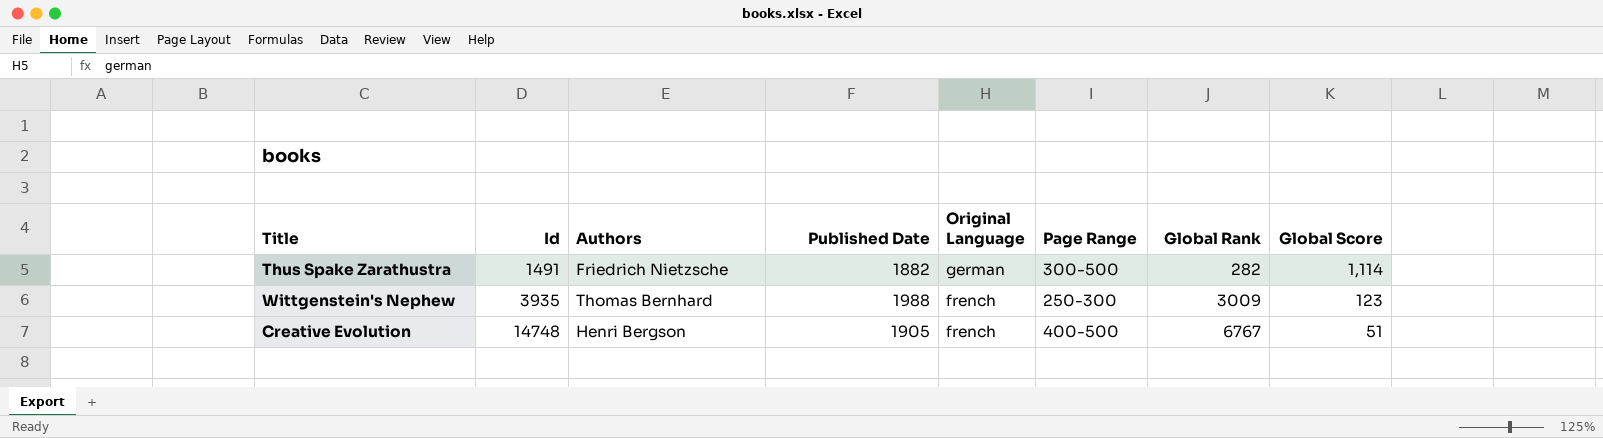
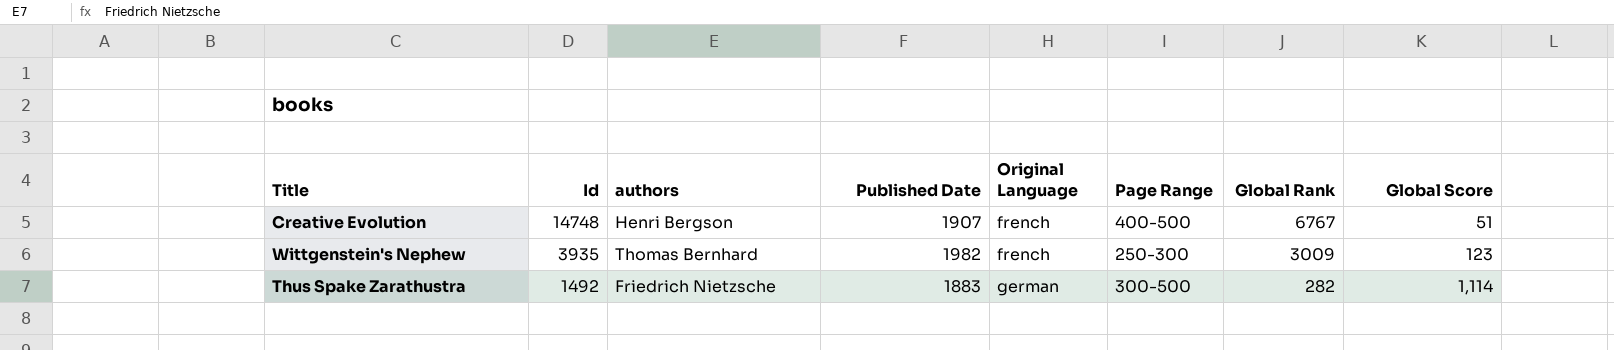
row order: Id ascending -> Id descending
column name: Authors -> authors
Creative Evolution | Published Date: 1905 -> 1907
Wittgenstein's Nephew | Published Date: 1988 -> 1982
Thus Spake Zarathustra | Id: 1491 -> 1492
Thus Spake Zarathustra | Published Date: 1882 -> 1883

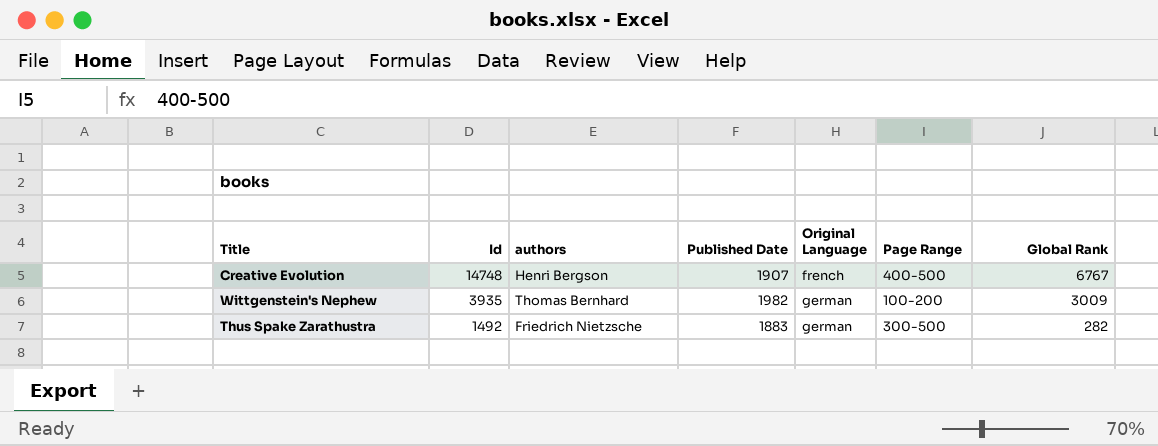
column Global Score | position: 8 -> none
Wittgenstein's Nephew | Original Language: french -> german
Wittgenstein's Nephew | Page Range: 250-300 -> 100-200

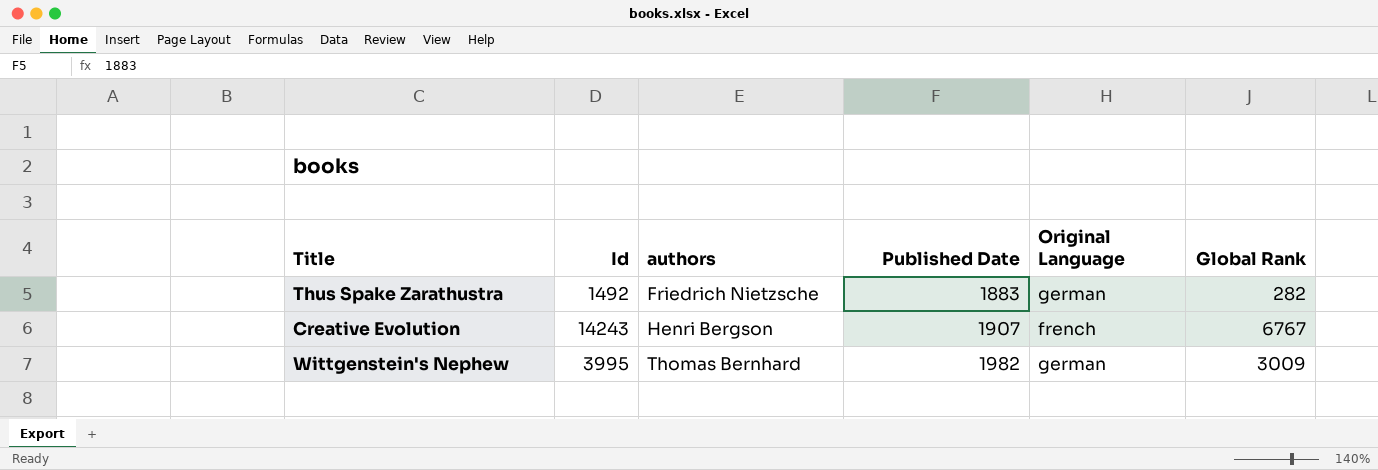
row order: Id descending -> authors ascending
column Page Range | position: 6 -> none
Creative Evolution | Id: 14748 -> 14243
Wittgenstein's Nephew | Id: 3935 -> 3995

